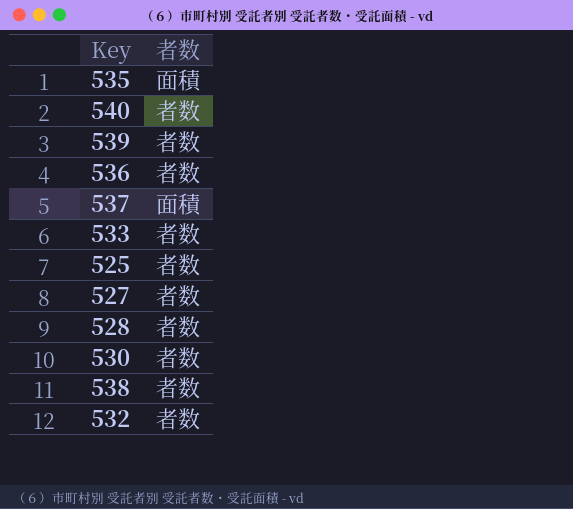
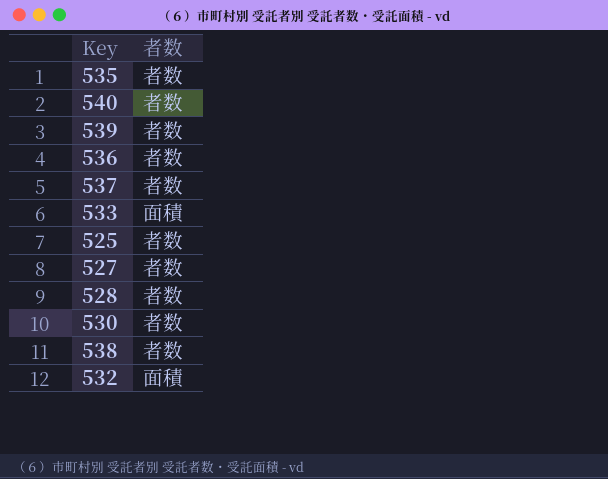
535 | 者数: 面積 -> 者数
537 | 者数: 面積 -> 者数
533 | 者数: 者数 -> 面積
532 | 者数: 者数 -> 面積

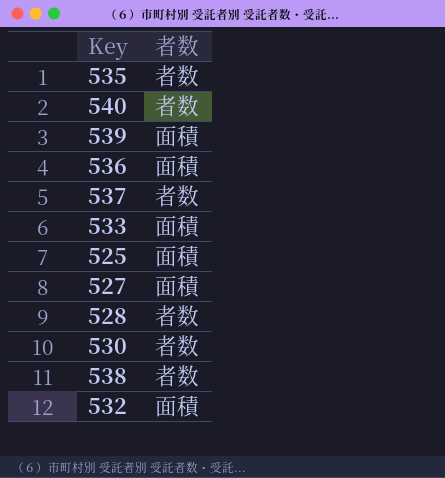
539 | 者数: 者数 -> 面積
536 | 者数: 者数 -> 面積
525 | 者数: 者数 -> 面積
527 | 者数: 者数 -> 面積

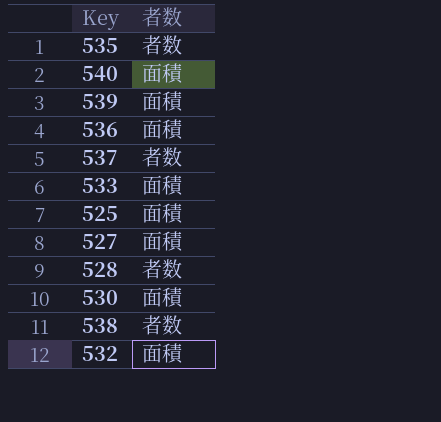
540 | 者数: 者数 -> 面積
530 | 者数: 者数 -> 面積

